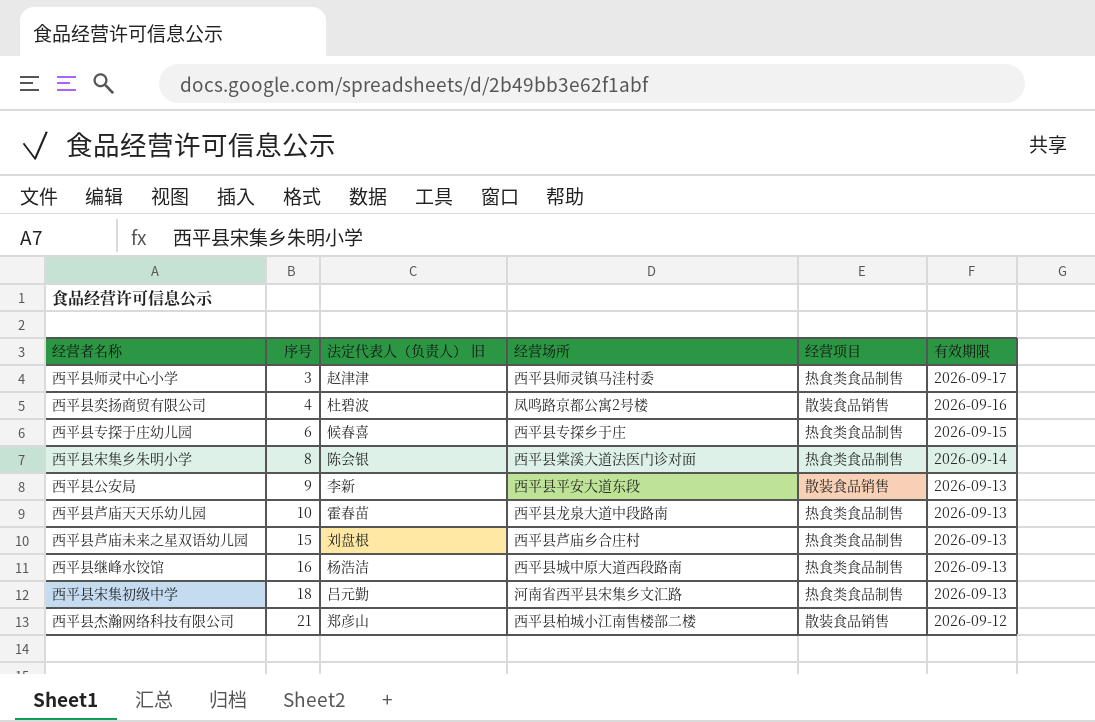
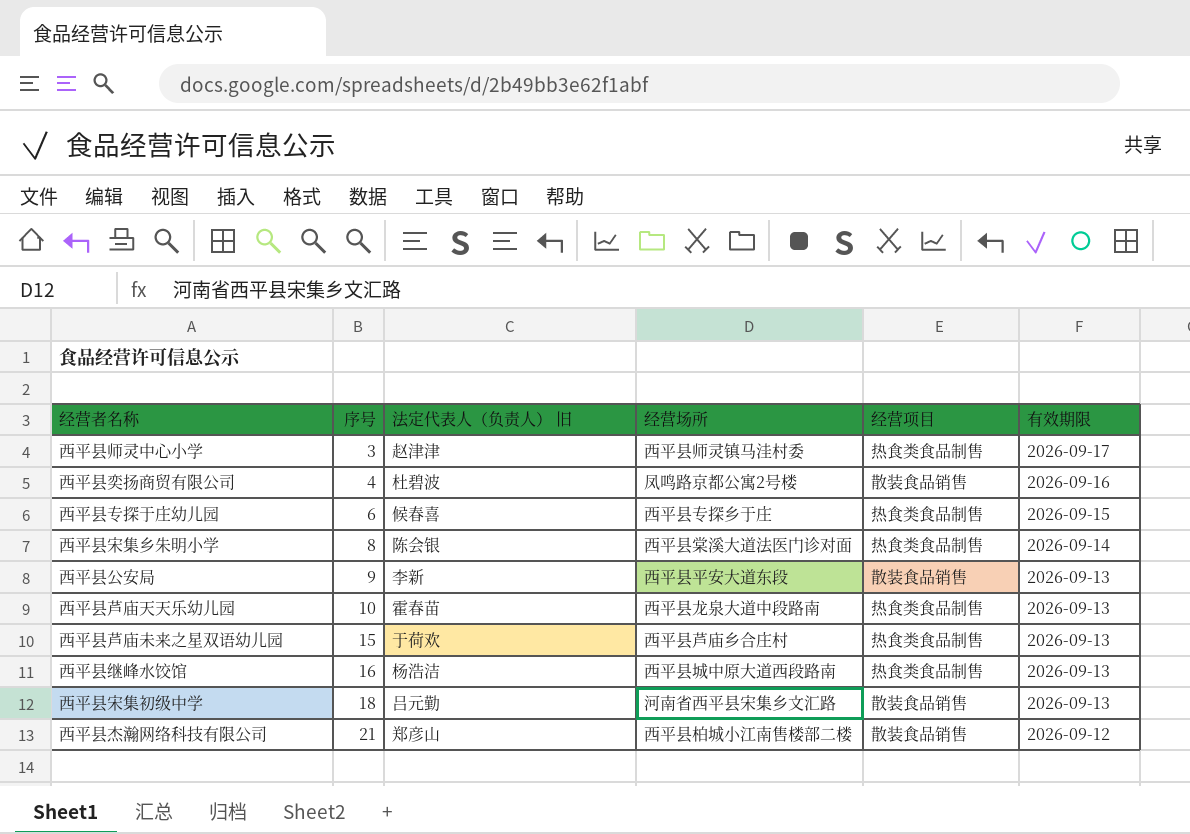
西平县芦庙未来之星双语幼儿园 | 法定代表人（负责人） 旧: 刘盘根 -> 于荷欢
西平县宋集初级中学 | 经营项目: 热食类食品制售 -> 散装食品销售

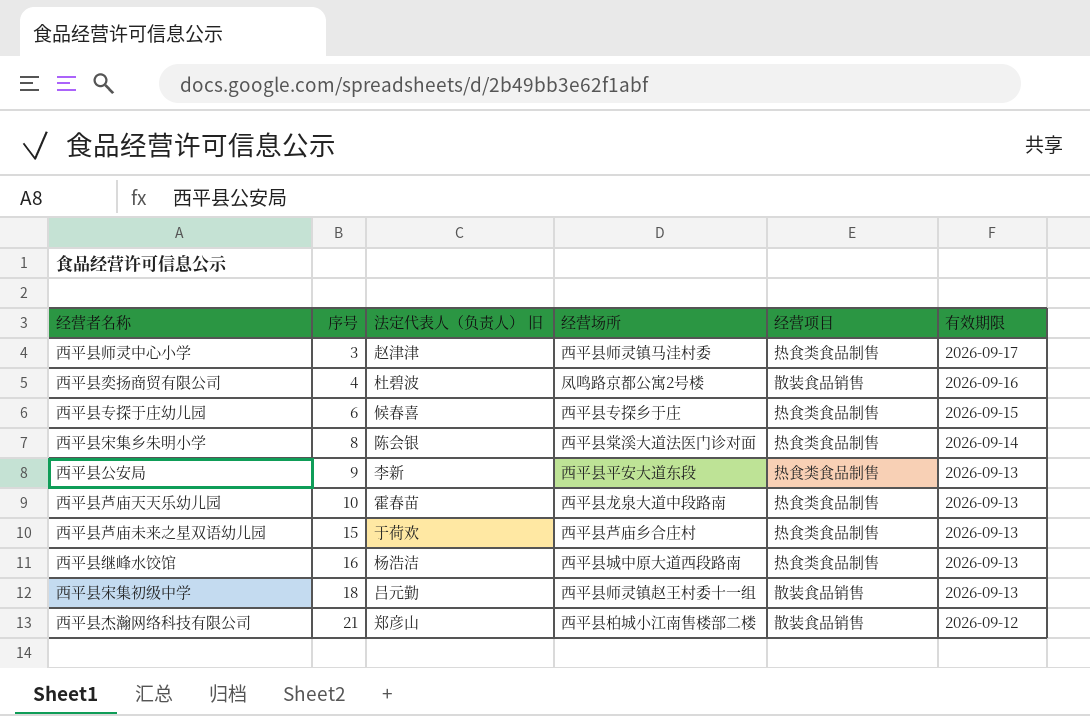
西平县公安局 | 经营项目: 散装食品销售 -> 热食类食品制售
西平县宋集初级中学 | 经营场所: 河南省西平县宋集乡文汇路 -> 西平县师灵镇赵王村委十一组

